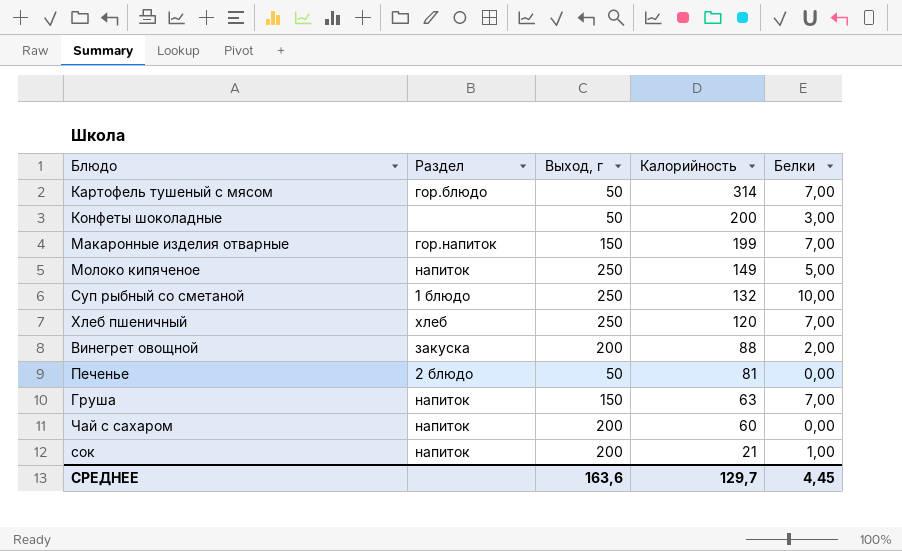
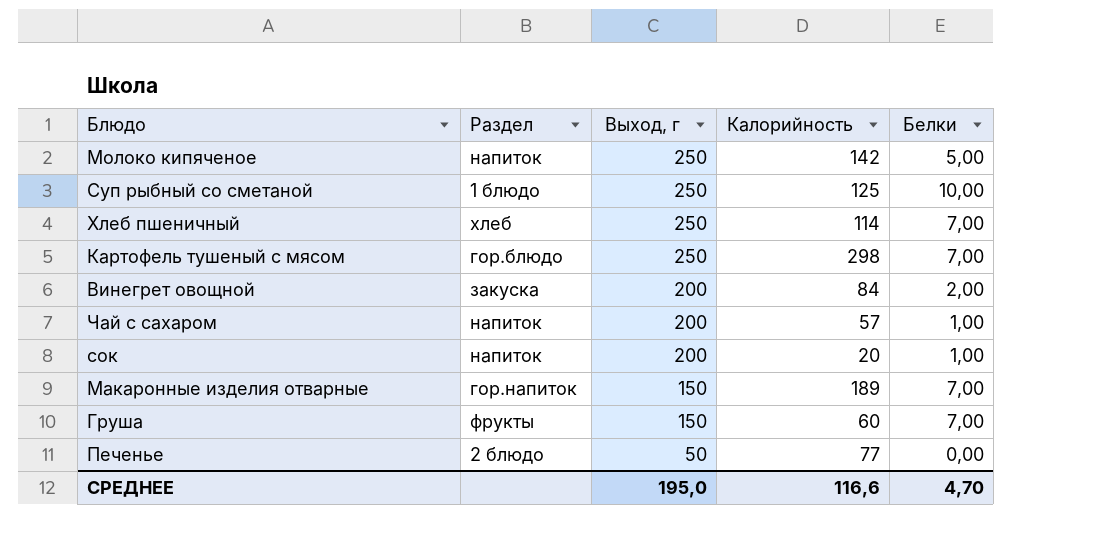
row order: Калорийность descending -> Выход, г descending
row Конфеты шоколадные: none | 50 | 200 | 3,00 -> none
Молоко кипяченое | Калорийность: 149 -> 142
Суп рыбный со сметаной | Калорийность: 132 -> 125
Хлеб пшеничный | Калорийность: 120 -> 114
Картофель тушеный с мясом | Выход, г: 50 -> 250
Картофель тушеный с мясом | Калорийность: 314 -> 298
Винегрет овощной | Калорийность: 88 -> 84
Чай с сахаром | Калорийность: 60 -> 57
Чай с сахаром | Белки: 0,00 -> 1,00
сок | Калорийность: 21 -> 20
Макаронные изделия отварные | Калорийность: 199 -> 189
Груша | Раздел: напиток -> фрукты
Груша | Калорийность: 63 -> 60
Печенье | Калорийность: 81 -> 77
СРЕДНЕЕ | Выход, г: 163,6 -> 195,0
СРЕДНЕЕ | Калорийность: 129,7 -> 116,6
СРЕДНЕЕ | Белки: 4,45 -> 4,70

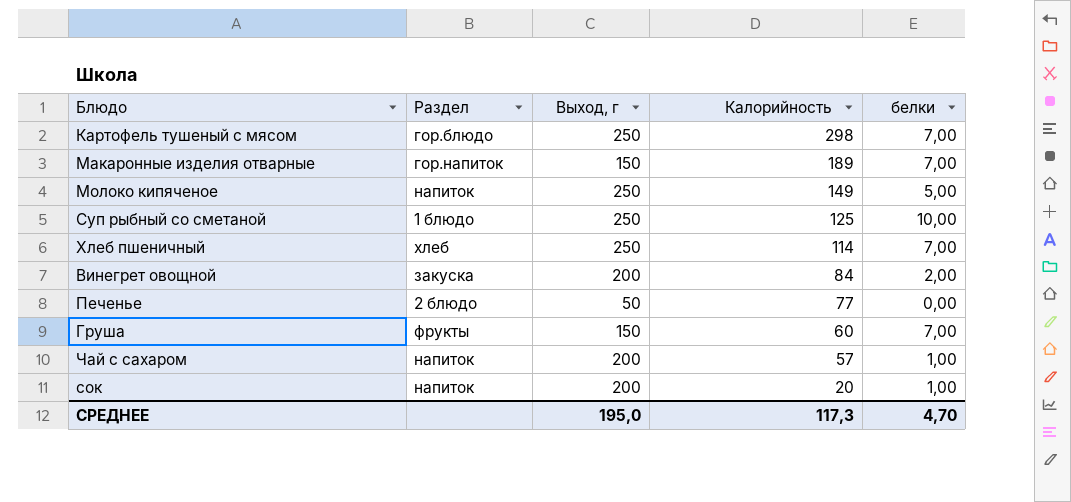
row order: Выход, г descending -> Калорийность descending
column name: Белки -> белки
Молоко кипяченое | Калорийность: 142 -> 149
СРЕДНЕЕ | Калорийность: 116,6 -> 117,3

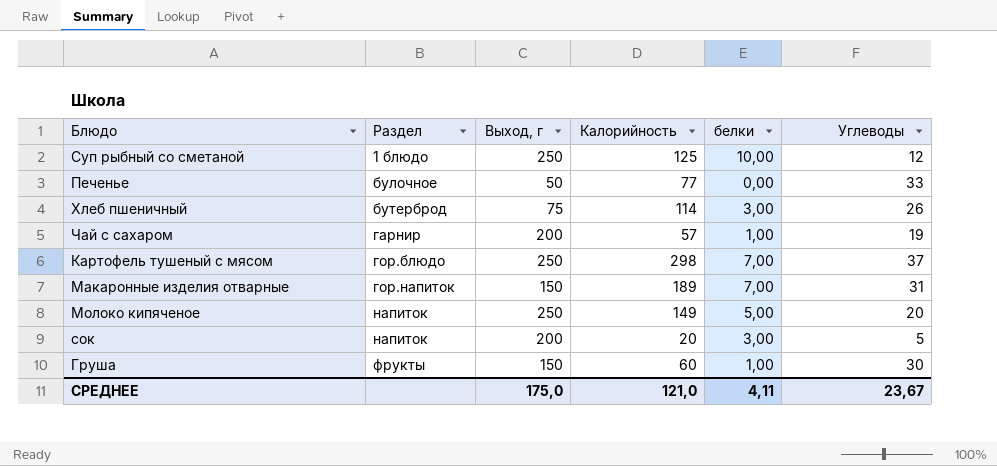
row order: Калорийность descending -> Раздел ascending
column Углеводы | position: none -> 6
row Винегрет овощной: закуска | 200 | 84 | 2,00 -> none
Печенье | Раздел: 2 блюдо -> булочное
Хлеб пшеничный | Раздел: хлеб -> бутерброд
Хлеб пшеничный | Выход, г: 250 -> 75
Хлеб пшеничный | белки: 7,00 -> 3,00
Чай с сахаром | Раздел: напиток -> гарнир
сок | белки: 1,00 -> 3,00
Груша | белки: 7,00 -> 1,00
СРЕДНЕЕ | Выход, г: 195,0 -> 175,0
СРЕДНЕЕ | Калорийность: 117,3 -> 121,0
СРЕДНЕЕ | белки: 4,70 -> 4,11

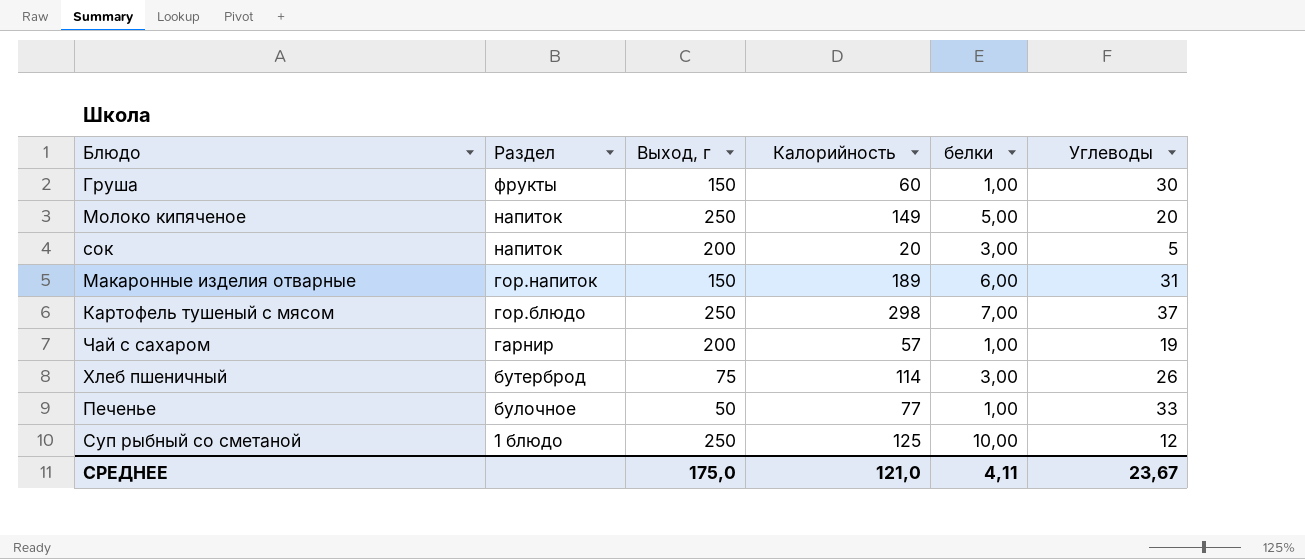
row order: Раздел ascending -> Раздел descending
Макаронные изделия отварные | белки: 7,00 -> 6,00
Печенье | белки: 0,00 -> 1,00

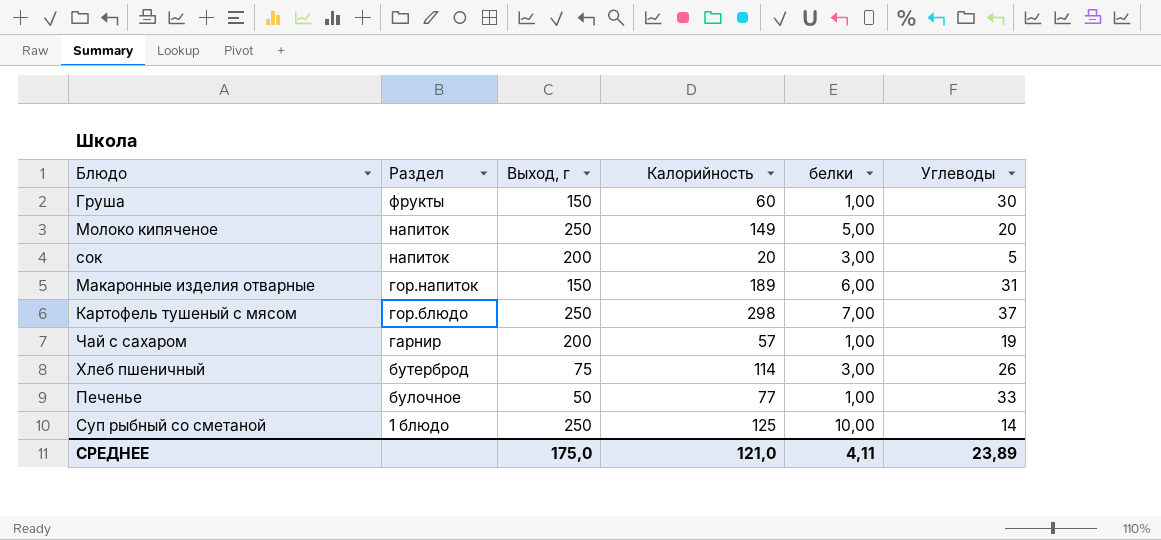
Суп рыбный со сметаной | Углеводы: 12 -> 14
СРЕДНЕЕ | Углеводы: 23,67 -> 23,89

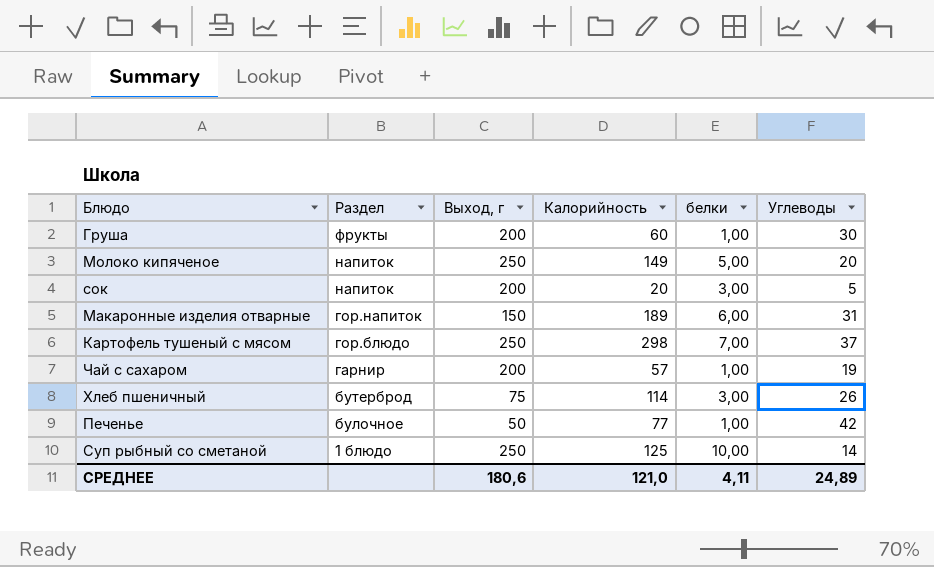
Груша | Выход, г: 150 -> 200
Печенье | Углеводы: 33 -> 42
СРЕДНЕЕ | Выход, г: 175,0 -> 180,6
СРЕДНЕЕ | Углеводы: 23,89 -> 24,89

